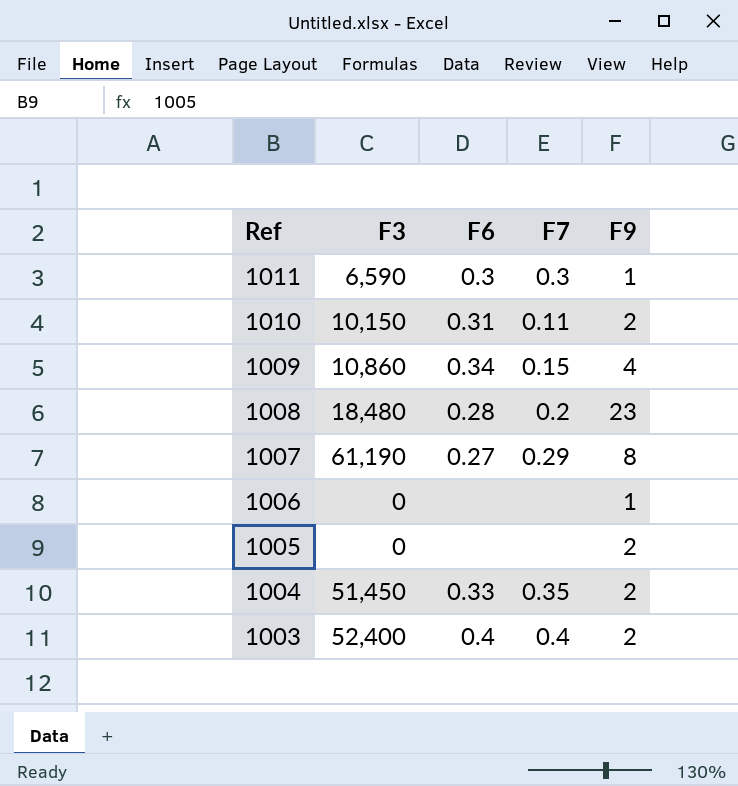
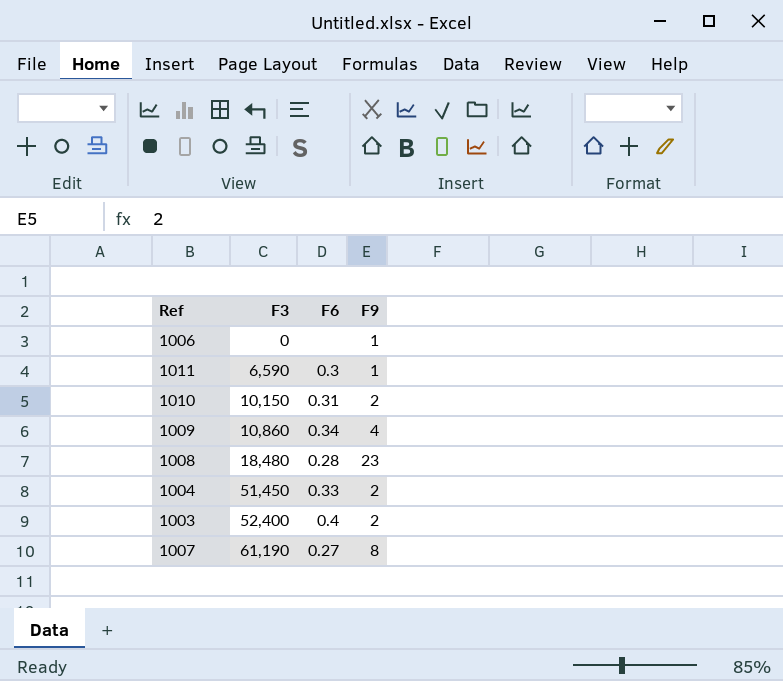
row order: Ref descending -> F3 ascending
column F7 | position: 4 -> none
row 1005: 0 | none | none | 2 -> none

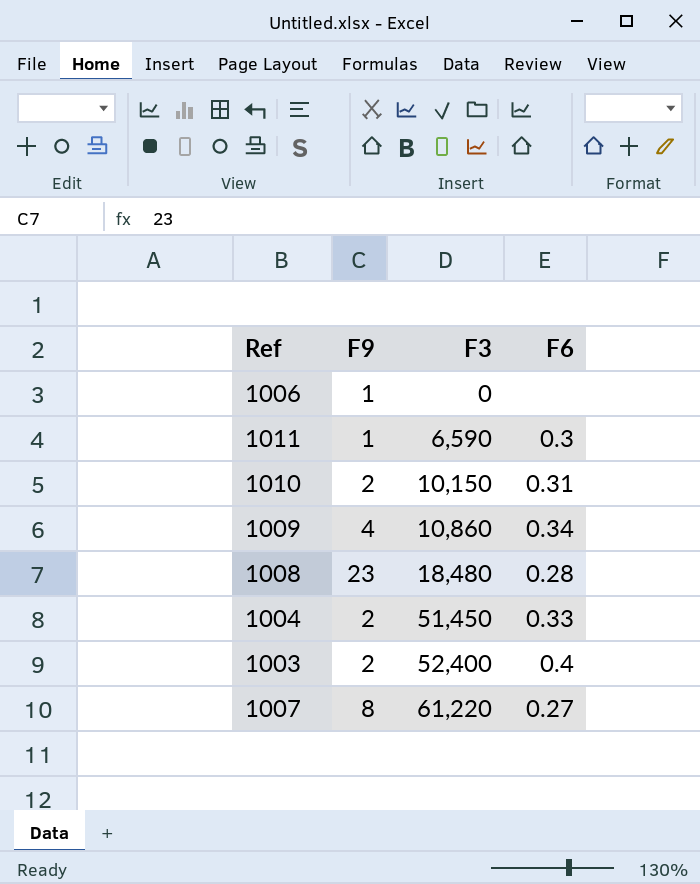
column F9 | position: 4 -> 2
1007 | F3: 61,190 -> 61,220

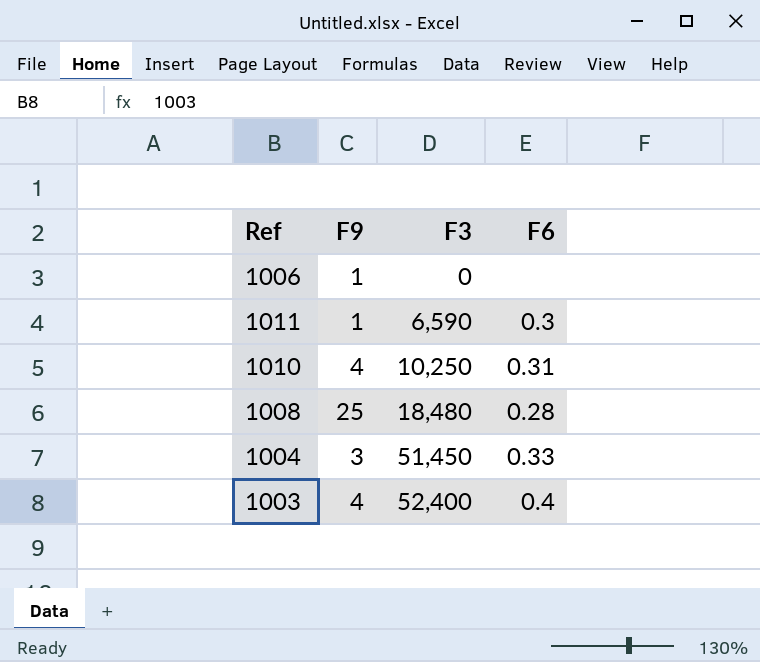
row 1009: 4 | 10,860 | 0.34 -> none
row 1007: 8 | 61,220 | 0.27 -> none
1010 | F9: 2 -> 4
1010 | F3: 10,150 -> 10,250
1008 | F9: 23 -> 25
1004 | F9: 2 -> 3
1003 | F9: 2 -> 4

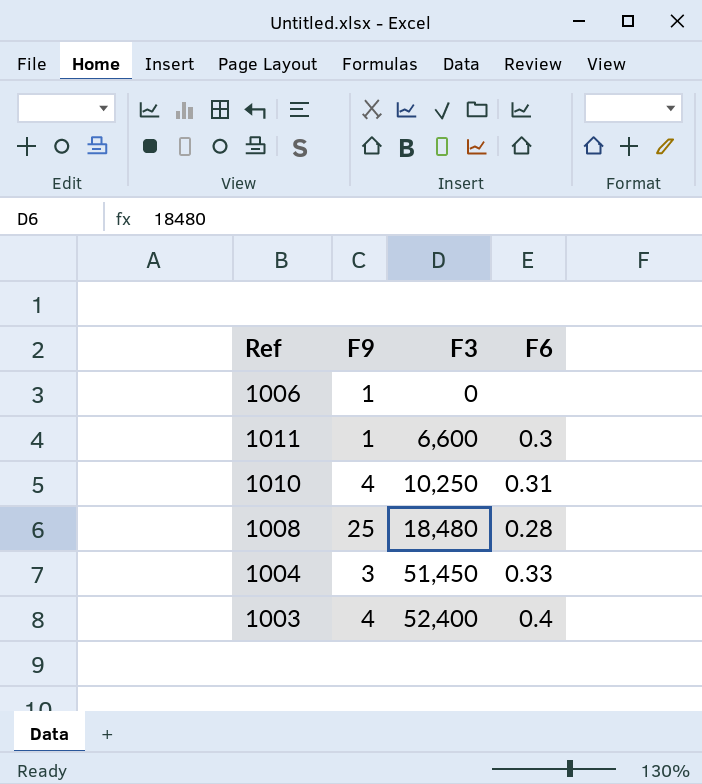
1011 | F3: 6,590 -> 6,600

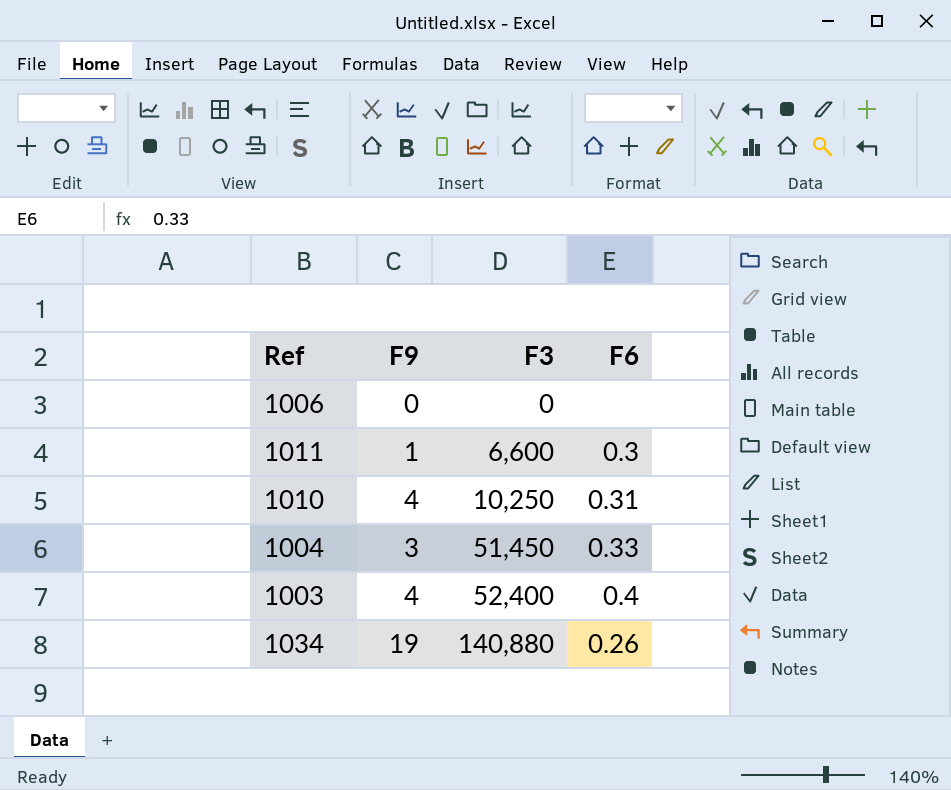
row 1008: 25 | 18,480 | 0.28 -> none
1006 | F9: 1 -> 0
row 1034: none -> 19 | 140,880 | 0.26

